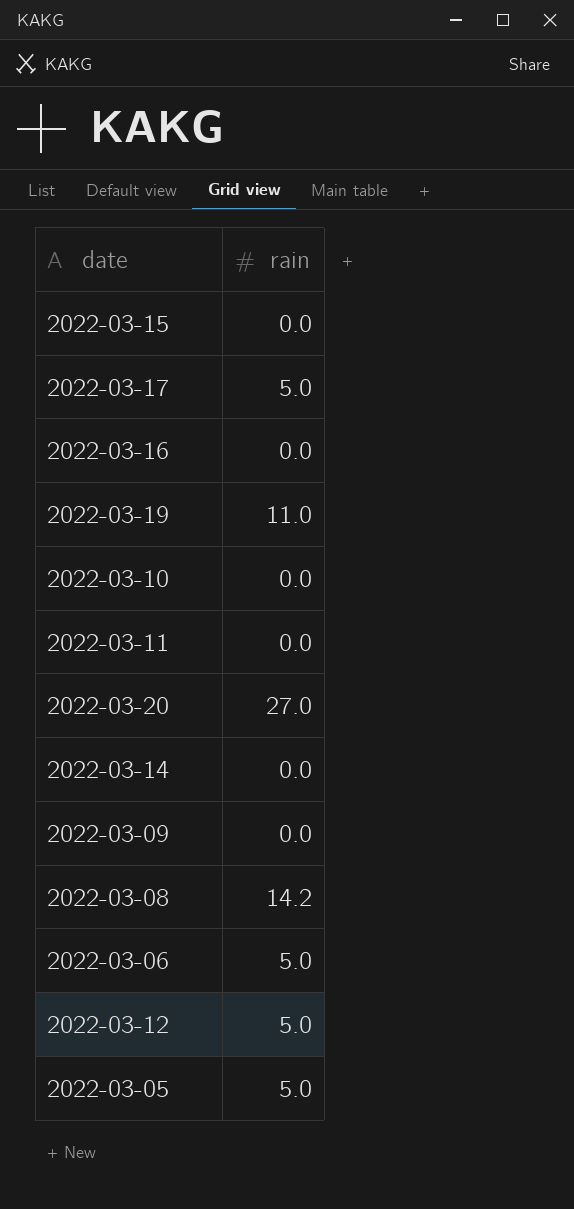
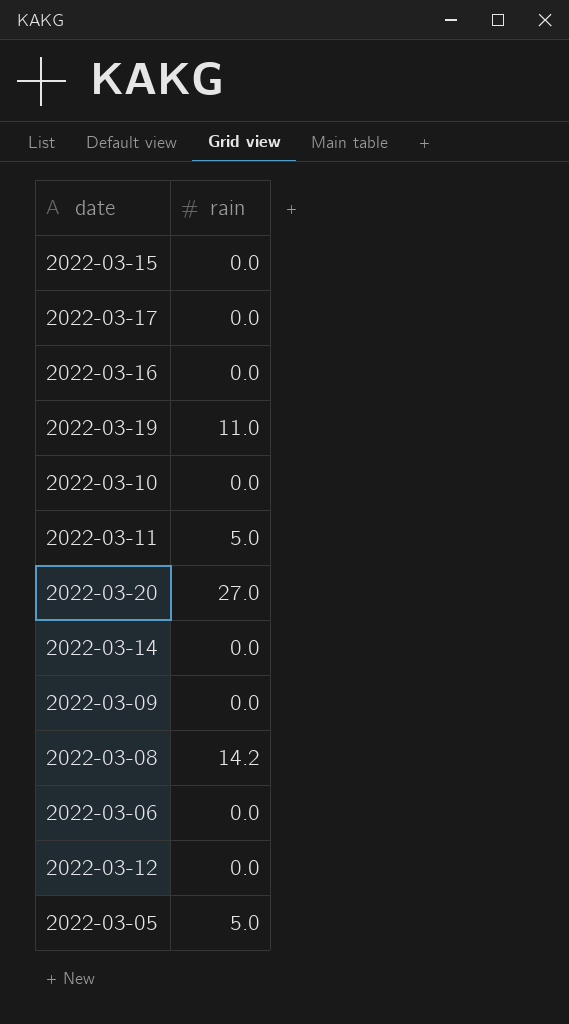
2022-03-17 | rain: 5.0 -> 0.0
2022-03-11 | rain: 0.0 -> 5.0
2022-03-06 | rain: 5.0 -> 0.0
2022-03-12 | rain: 5.0 -> 0.0

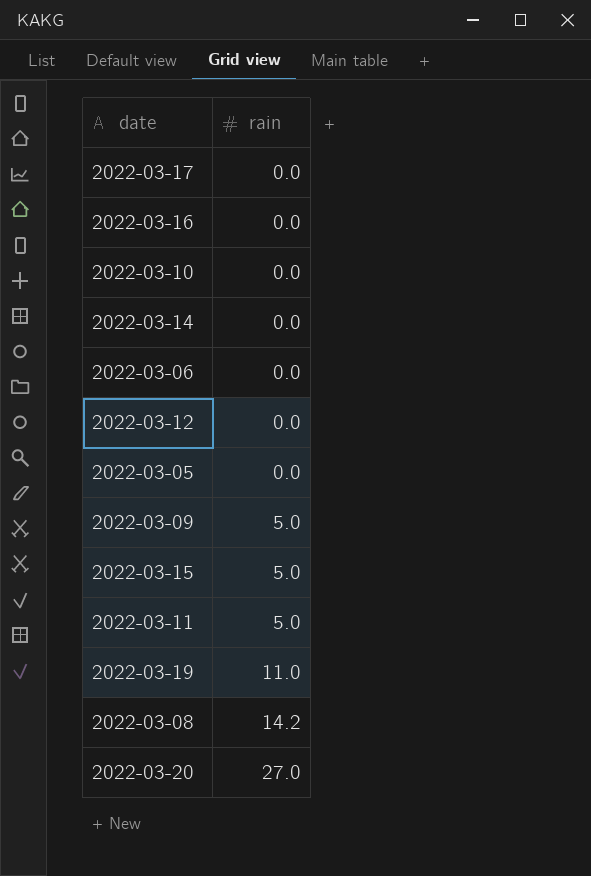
row order: none -> rain ascending
2022-03-05 | rain: 5.0 -> 0.0
2022-03-09 | rain: 0.0 -> 5.0
2022-03-15 | rain: 0.0 -> 5.0

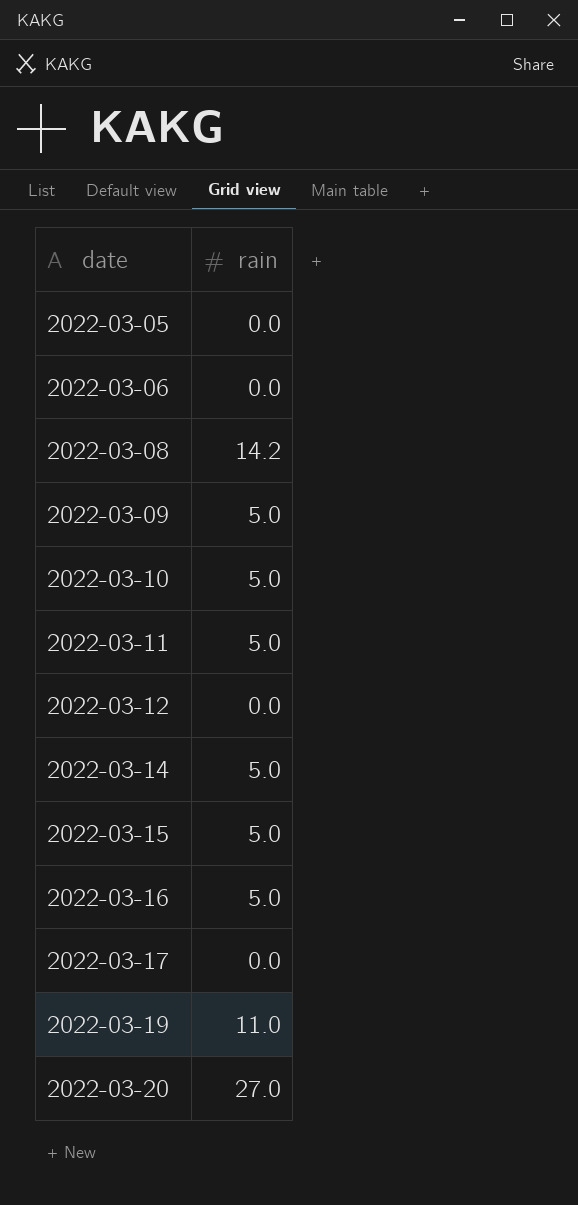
row order: rain ascending -> date ascending
2022-03-10 | rain: 0.0 -> 5.0
2022-03-14 | rain: 0.0 -> 5.0
2022-03-16 | rain: 0.0 -> 5.0

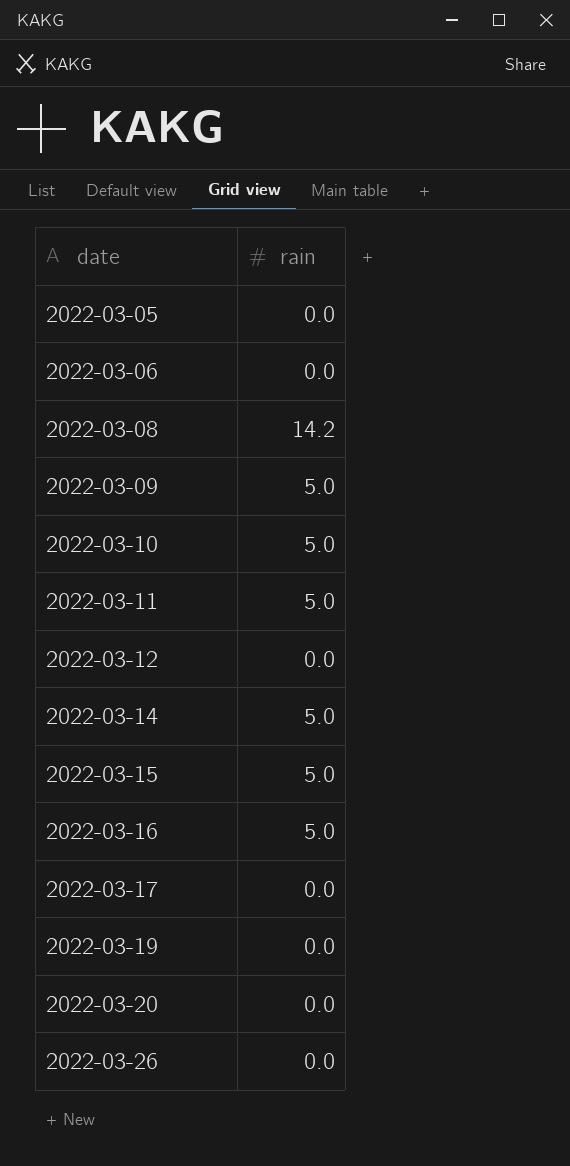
2022-03-19 | rain: 11.0 -> 0.0
2022-03-20 | rain: 27.0 -> 0.0
row 2022-03-26: none -> 0.0

